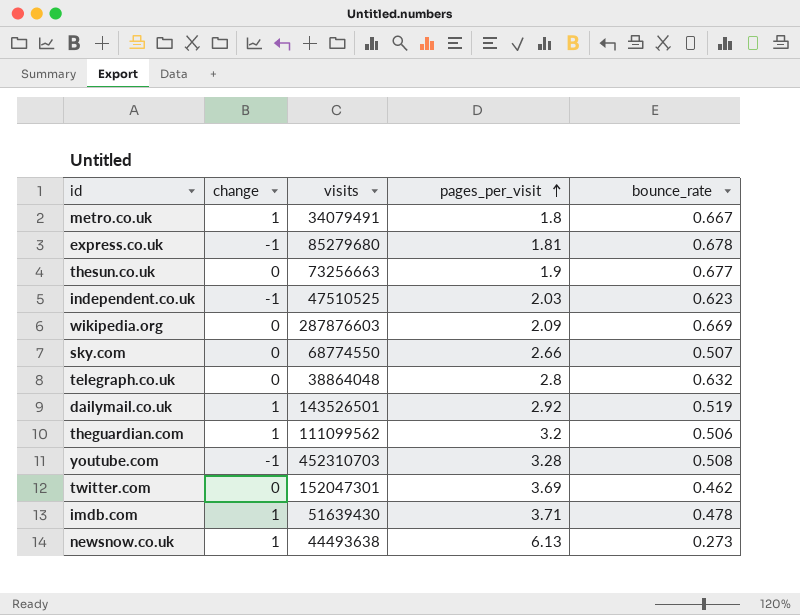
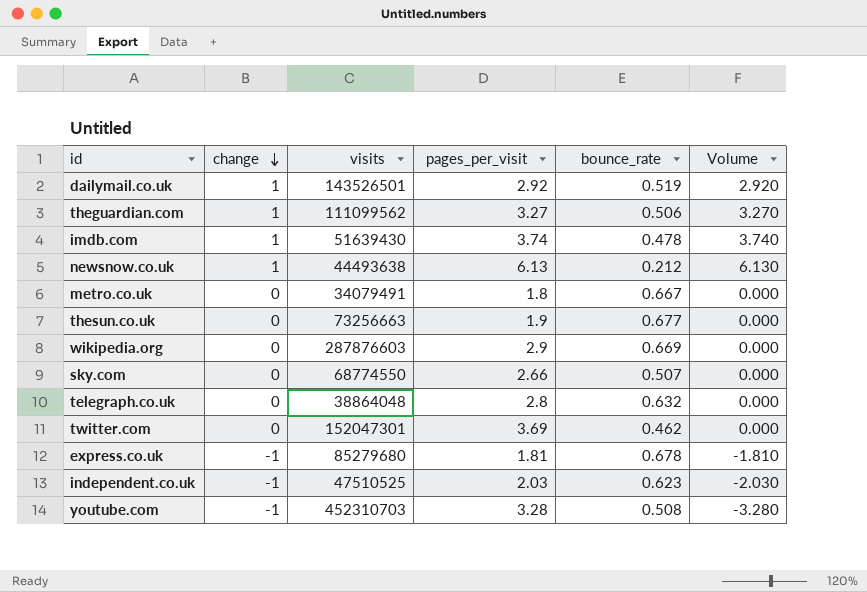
row order: pages_per_visit ascending -> change descending
column Volume | formula: none -> [change] * [pages_per_visit]
theguardian.com | pages_per_visit: 3.2 -> 3.27
imdb.com | pages_per_visit: 3.71 -> 3.74
newsnow.co.uk | bounce_rate: 0.273 -> 0.212
metro.co.uk | change: 1 -> 0
wikipedia.org | pages_per_visit: 2.09 -> 2.9

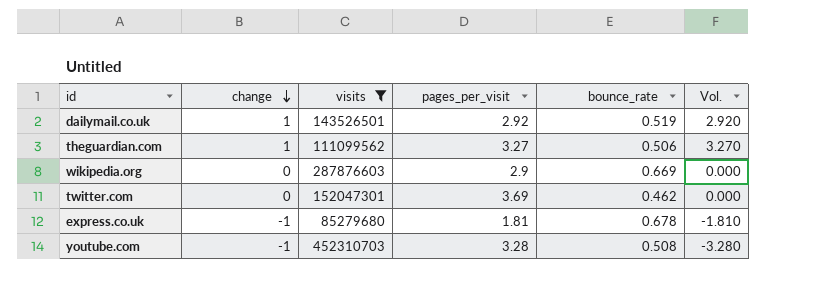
filter: none -> visits >= 85279680
column name: Volume -> Vol.

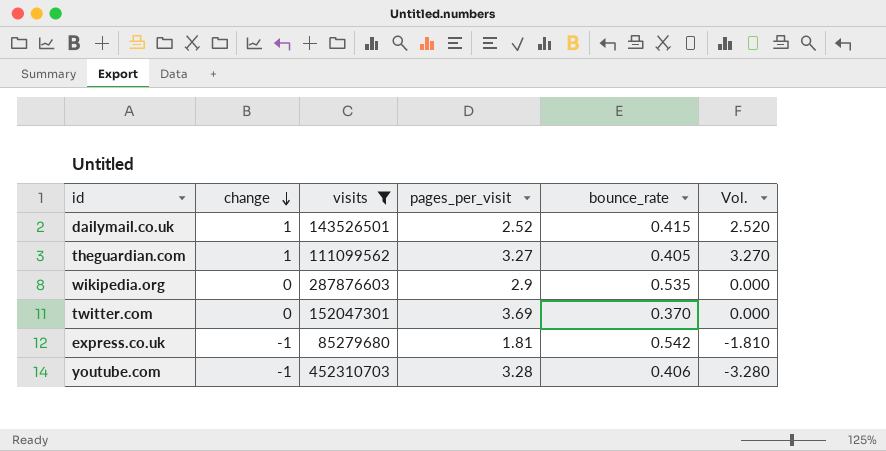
dailymail.co.uk | pages_per_visit: 2.92 -> 2.52
dailymail.co.uk | bounce_rate: 0.519 -> 0.415
dailymail.co.uk | Vol.: 2.920 -> 2.520
theguardian.com | bounce_rate: 0.506 -> 0.405
wikipedia.org | bounce_rate: 0.669 -> 0.535
twitter.com | bounce_rate: 0.462 -> 0.370
express.co.uk | bounce_rate: 0.678 -> 0.542
youtube.com | bounce_rate: 0.508 -> 0.406

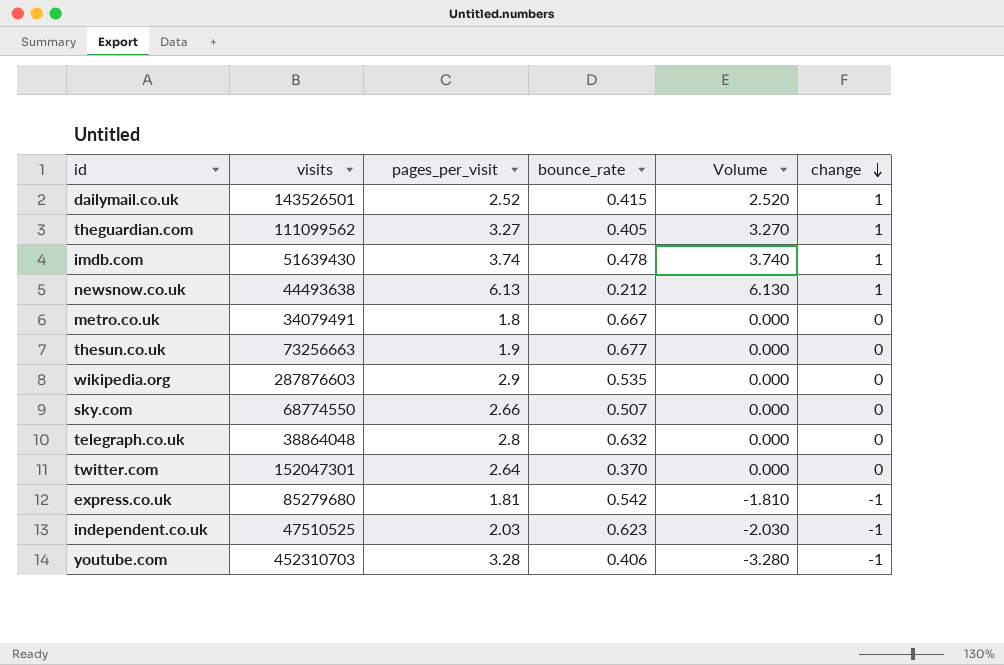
filter: visits >= 85279680 -> none
column name: Vol. -> Volume
column change | position: 2 -> 6
twitter.com | pages_per_visit: 3.69 -> 2.64

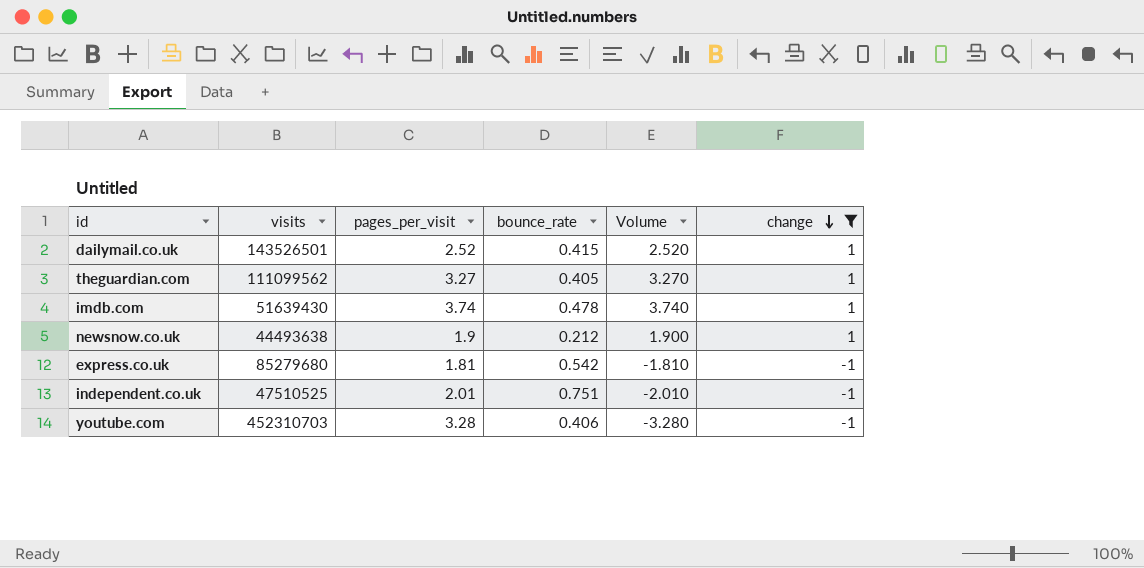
filter: none -> change != 0
newsnow.co.uk | pages_per_visit: 6.13 -> 1.9
newsnow.co.uk | Volume: 6.130 -> 1.900
independent.co.uk | pages_per_visit: 2.03 -> 2.01
independent.co.uk | bounce_rate: 0.623 -> 0.751
independent.co.uk | Volume: -2.030 -> -2.010

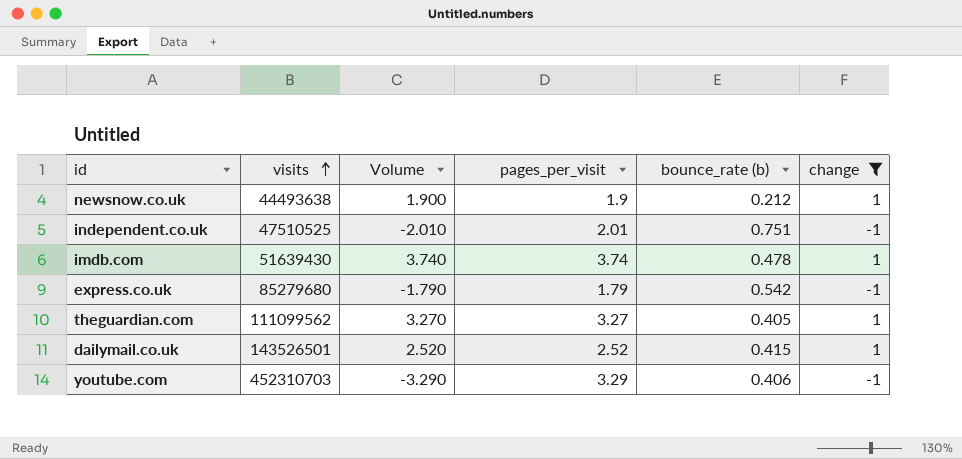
row order: change descending -> visits ascending
column Volume | position: 5 -> 3
column name: bounce_rate -> bounce_rate (b)
express.co.uk | Volume: -1.810 -> -1.790
express.co.uk | pages_per_visit: 1.81 -> 1.79
youtube.com | Volume: -3.280 -> -3.290
youtube.com | pages_per_visit: 3.28 -> 3.29

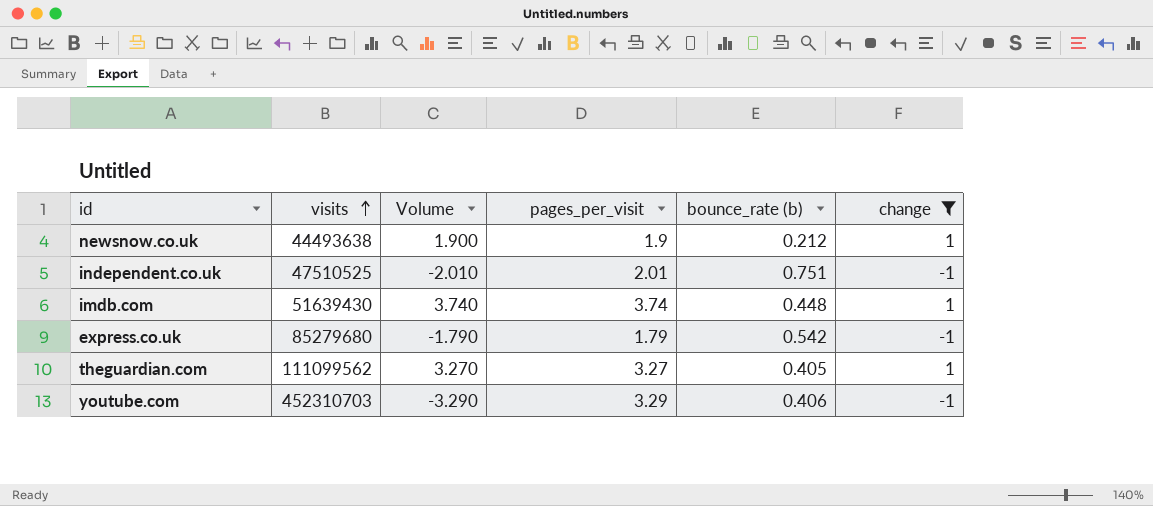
row dailymail.co.uk: 143526501 | 2.520 | 2.52 | 0.415 | 1 -> none
imdb.com | bounce_rate (b): 0.478 -> 0.448

